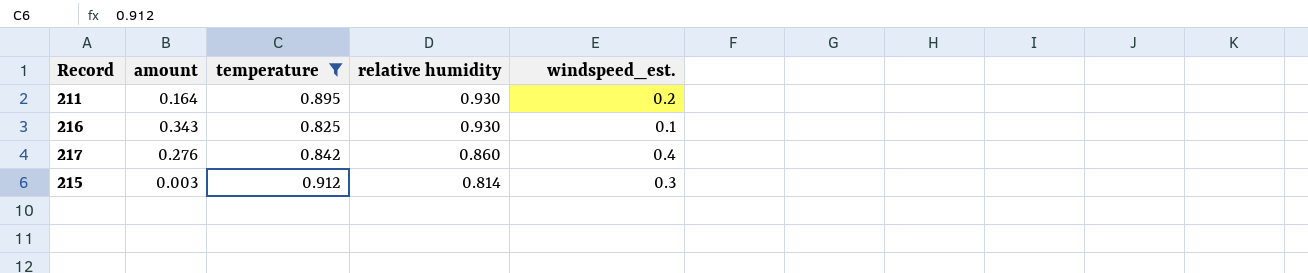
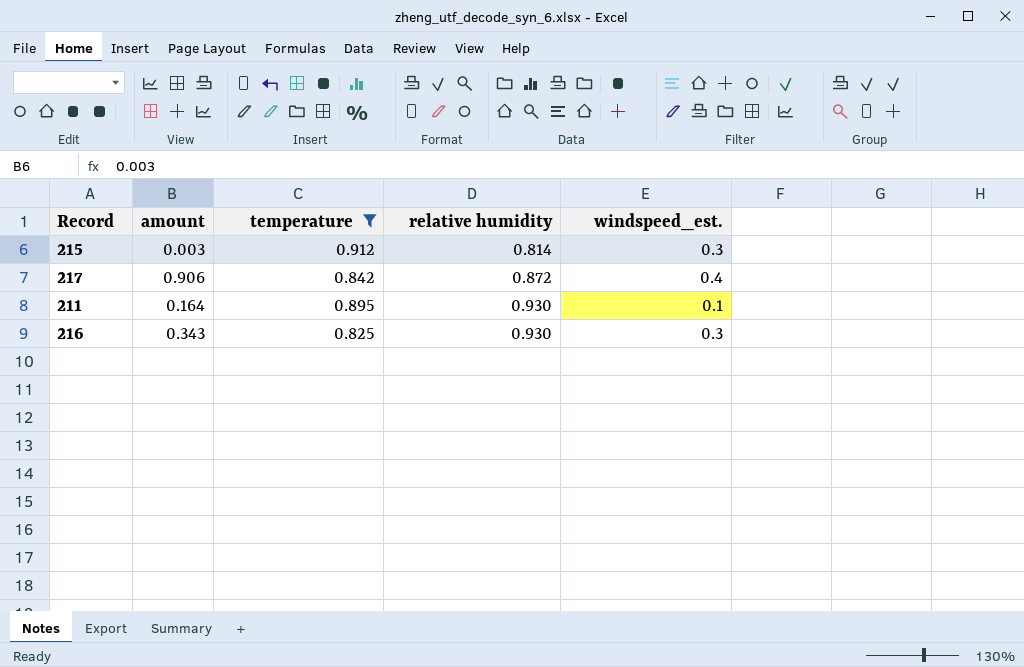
row order: relative humidity descending -> relative humidity ascending
217 | amount: 0.276 -> 0.906
217 | relative humidity: 0.860 -> 0.872
211 | windspeed_est.: 0.2 -> 0.1
216 | windspeed_est.: 0.1 -> 0.3

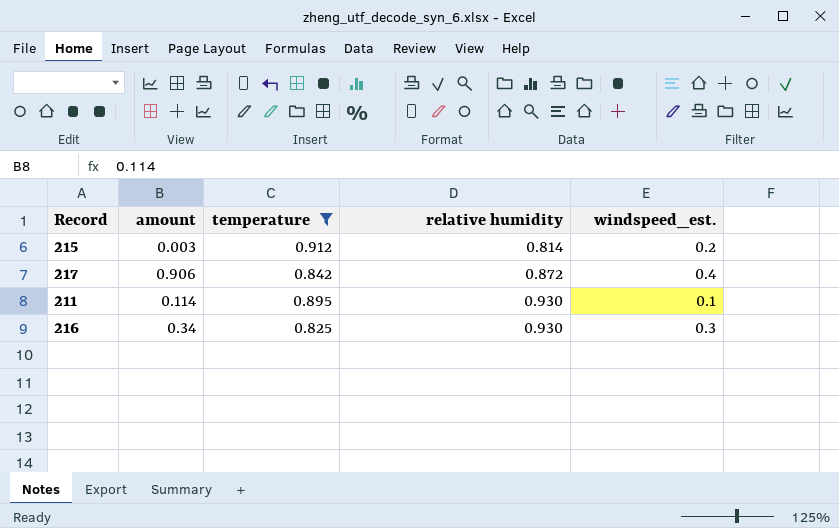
215 | windspeed_est.: 0.3 -> 0.2
211 | amount: 0.164 -> 0.114
216 | amount: 0.343 -> 0.34

